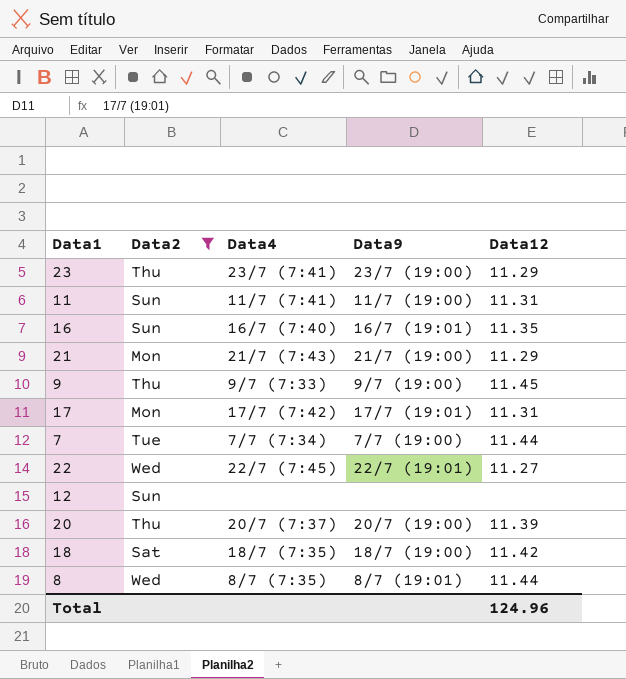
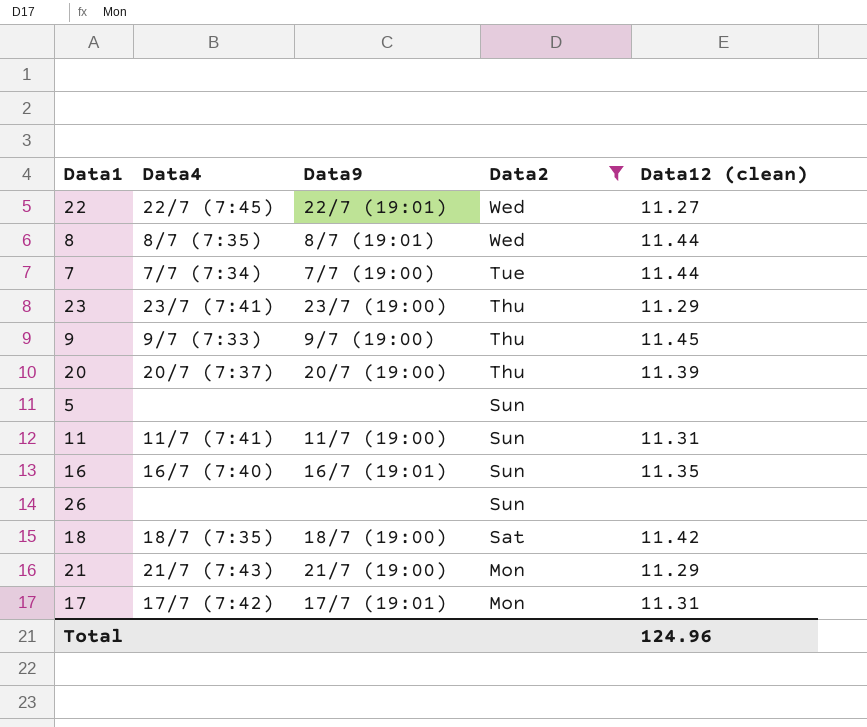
row order: none -> Data2 descending
column Data2 | position: 2 -> 4
column name: Data12 -> Data12 (clean)
row 12: Sun | none | none | none -> none
row 5: none -> none | none | Sun | none
row 26: none -> none | none | Sun | none

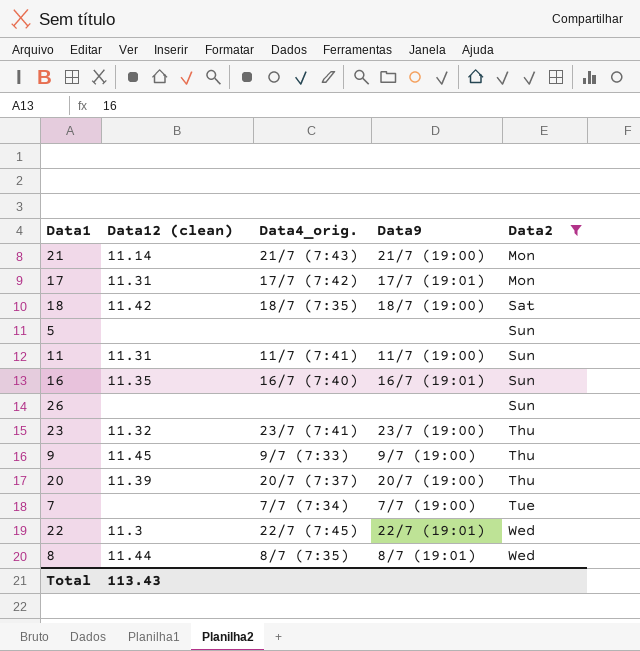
row order: Data2 descending -> Data2 ascending
column Data12 (clean) | position: 5 -> 2
column name: Data4 -> Data4_orig.
21 | Data12 (clean): 11.29 -> 11.14
23 | Data12 (clean): 11.29 -> 11.32
7 | Data12 (clean): 11.44 -> none
22 | Data12 (clean): 11.27 -> 11.3
Total | Data12 (clean): 124.96 -> 113.43

